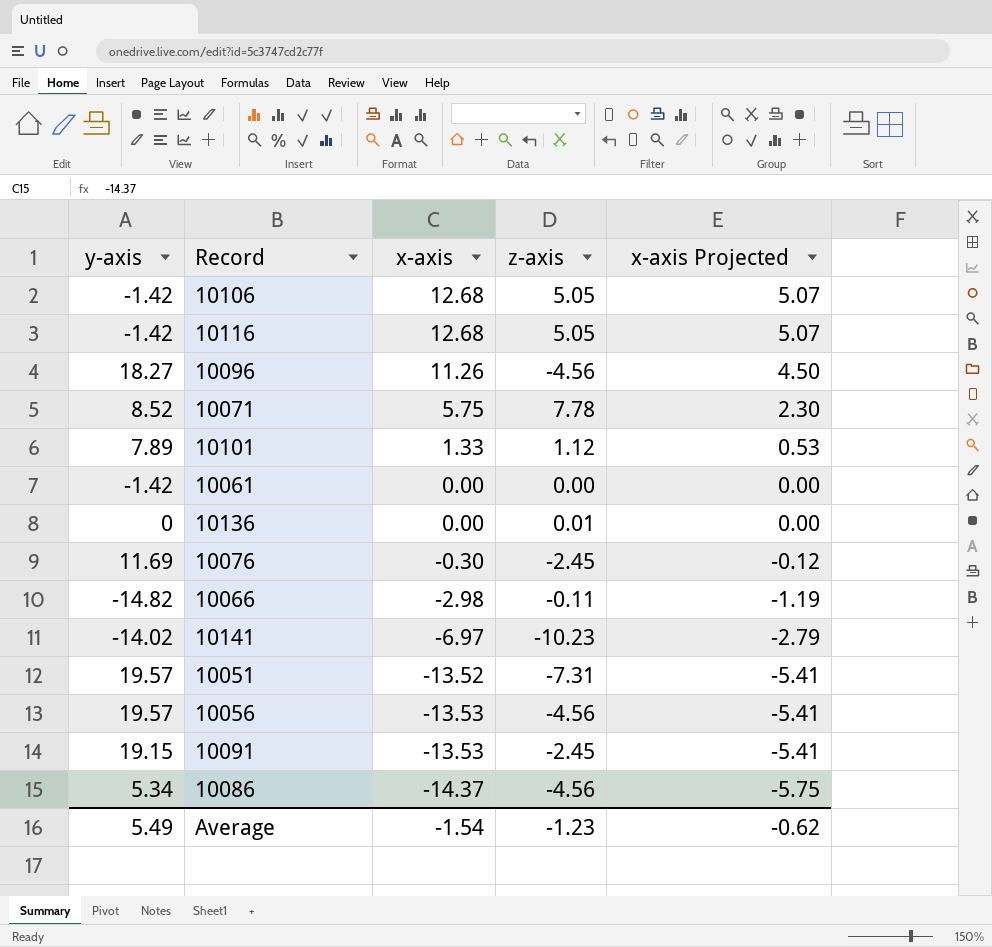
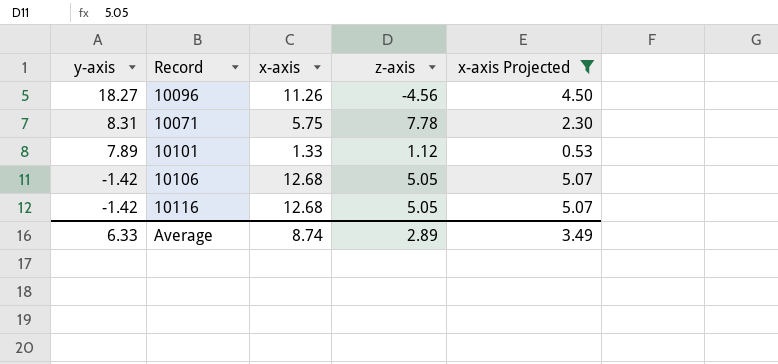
filter: none -> x-axis Projected >= 0.53
row order: x-axis descending -> y-axis descending
10071 | y-axis: 8.52 -> 8.31
Average | y-axis: 5.49 -> 6.33
Average | x-axis: -1.54 -> 8.74
Average | z-axis: -1.23 -> 2.89
Average | x-axis Projected: -0.62 -> 3.49

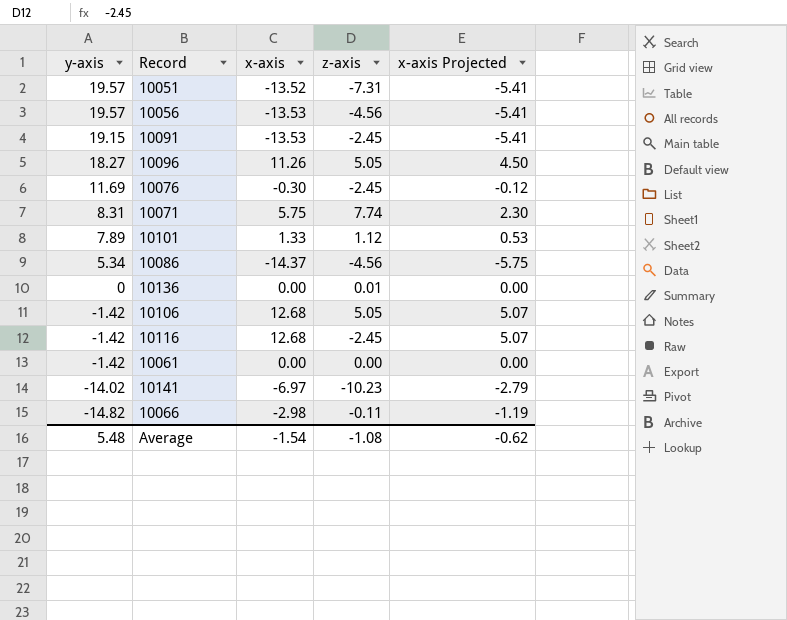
filter: x-axis Projected >= 0.53 -> none
10096 | z-axis: -4.56 -> 5.05
10071 | z-axis: 7.78 -> 7.74
10116 | z-axis: 5.05 -> -2.45
Average | y-axis: 6.33 -> 5.48
Average | x-axis: 8.74 -> -1.54
Average | z-axis: 2.89 -> -1.08
Average | x-axis Projected: 3.49 -> -0.62

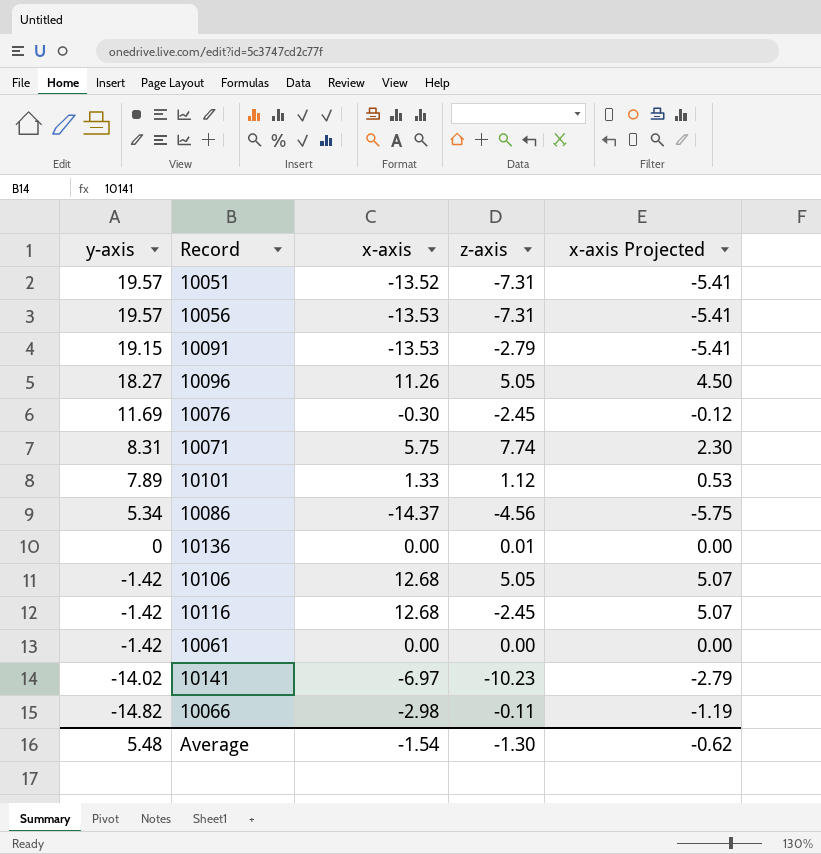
10056 | z-axis: -4.56 -> -7.31
10091 | z-axis: -2.45 -> -2.79
Average | z-axis: -1.08 -> -1.30

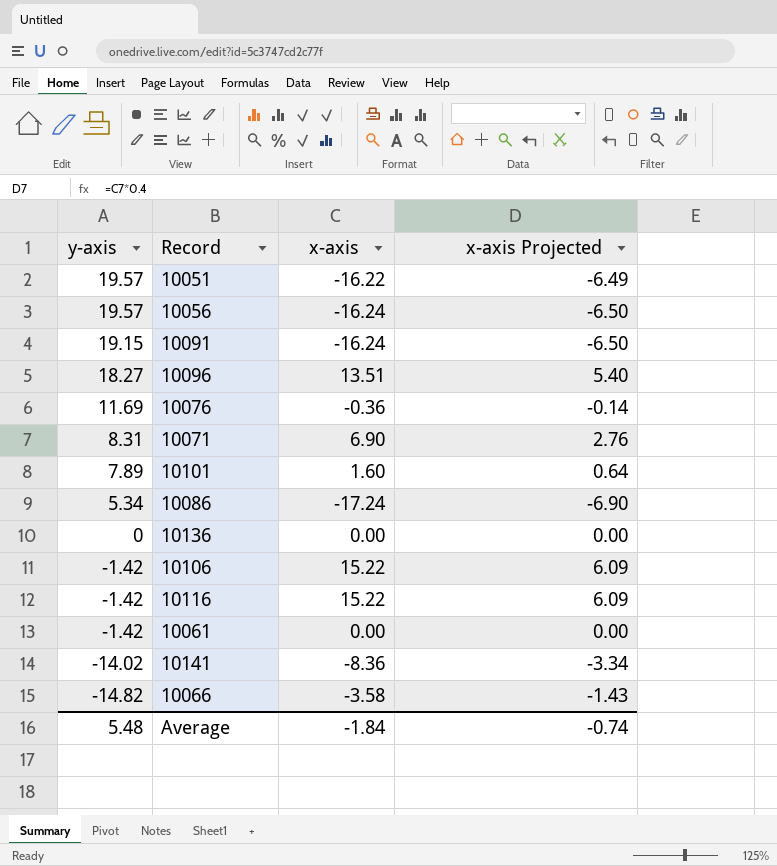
column z-axis | position: 4 -> none
10051 | x-axis: -13.52 -> -16.22
10051 | x-axis Projected: -5.41 -> -6.49
10056 | x-axis: -13.53 -> -16.24
10056 | x-axis Projected: -5.41 -> -6.50
10091 | x-axis: -13.53 -> -16.24
10091 | x-axis Projected: -5.41 -> -6.50
10096 | x-axis: 11.26 -> 13.51
10096 | x-axis Projected: 4.50 -> 5.40
10076 | x-axis: -0.30 -> -0.36
10076 | x-axis Projected: -0.12 -> -0.14
10071 | x-axis: 5.75 -> 6.90
10071 | x-axis Projected: 2.30 -> 2.76
10101 | x-axis: 1.33 -> 1.60
10101 | x-axis Projected: 0.53 -> 0.64
10086 | x-axis: -14.37 -> -17.24
10086 | x-axis Projected: -5.75 -> -6.90
10106 | x-axis: 12.68 -> 15.22
10106 | x-axis Projected: 5.07 -> 6.09
10116 | x-axis: 12.68 -> 15.22
10116 | x-axis Projected: 5.07 -> 6.09
10141 | x-axis: -6.97 -> -8.36
10141 | x-axis Projected: -2.79 -> -3.34
10066 | x-axis: -2.98 -> -3.58
10066 | x-axis Projected: -1.19 -> -1.43
Average | x-axis: -1.54 -> -1.84
Average | x-axis Projected: -0.62 -> -0.74

